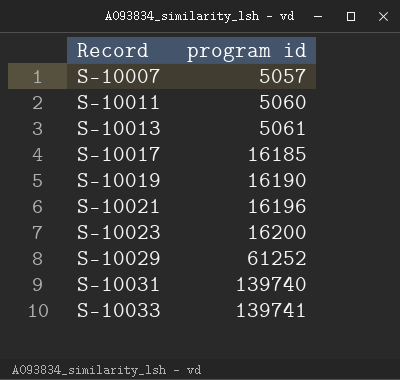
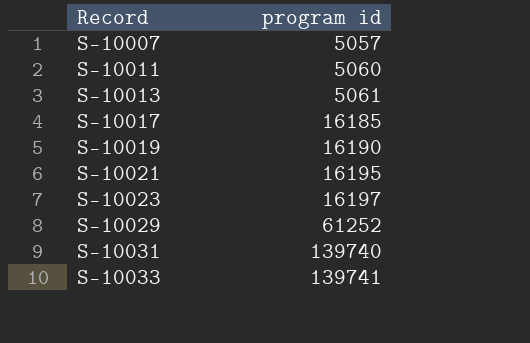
S-10021 | program id: 16196 -> 16195
S-10023 | program id: 16200 -> 16197

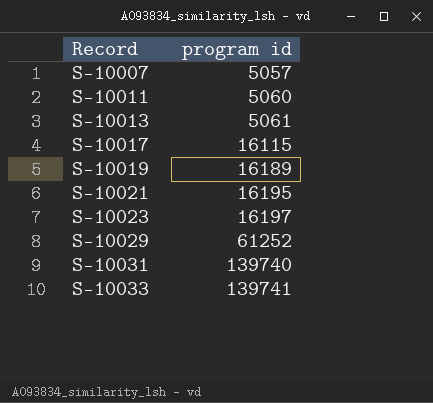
S-10017 | program id: 16185 -> 16115
S-10019 | program id: 16190 -> 16189

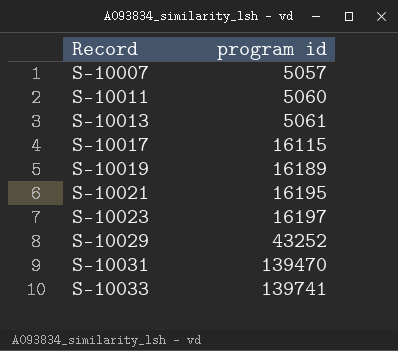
S-10029 | program id: 61252 -> 43252
S-10031 | program id: 139740 -> 139470

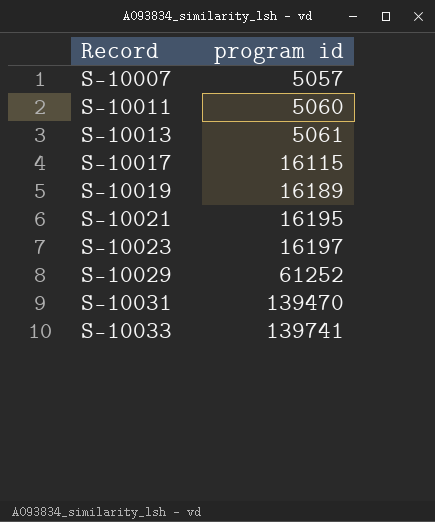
S-10029 | program id: 43252 -> 61252

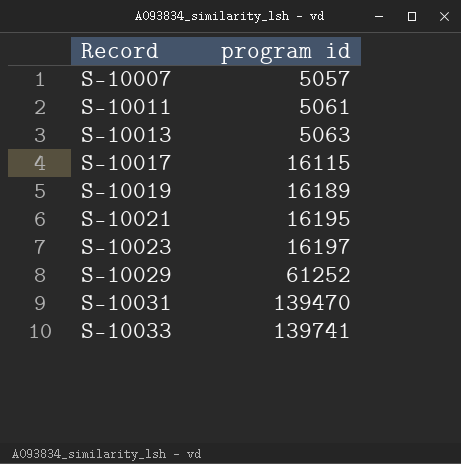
S-10011 | program id: 5060 -> 5061
S-10013 | program id: 5061 -> 5063

